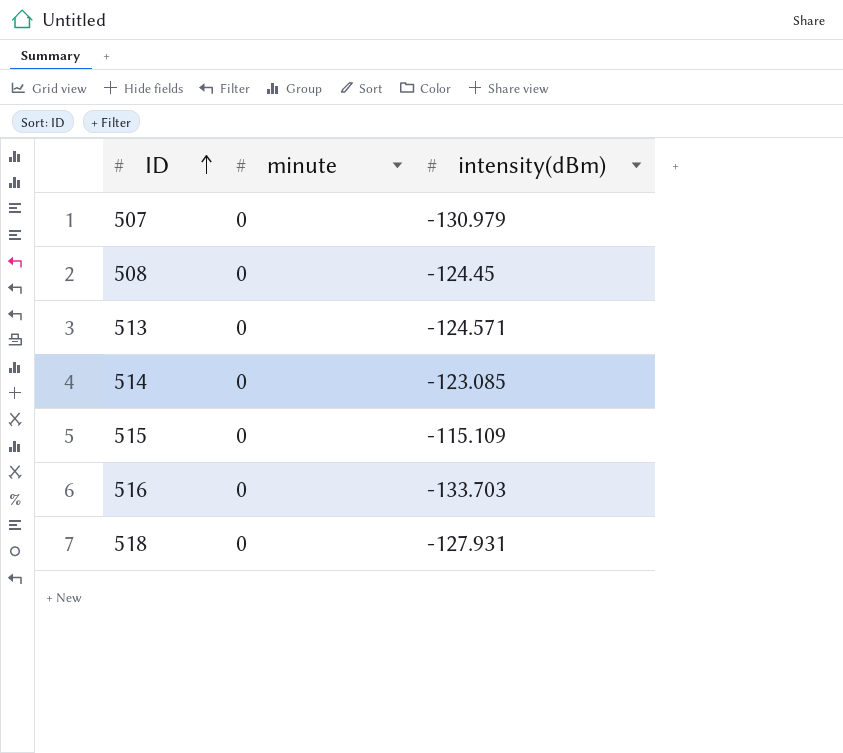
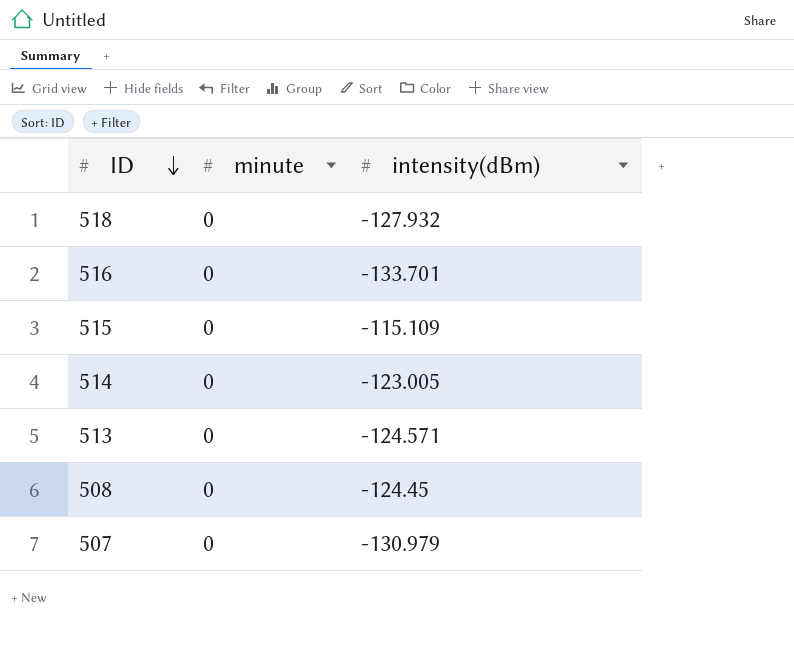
row order: ID ascending -> ID descending
518 | intensity(dBm): -127.931 -> -127.932
516 | intensity(dBm): -133.703 -> -133.701
514 | intensity(dBm): -123.085 -> -123.005

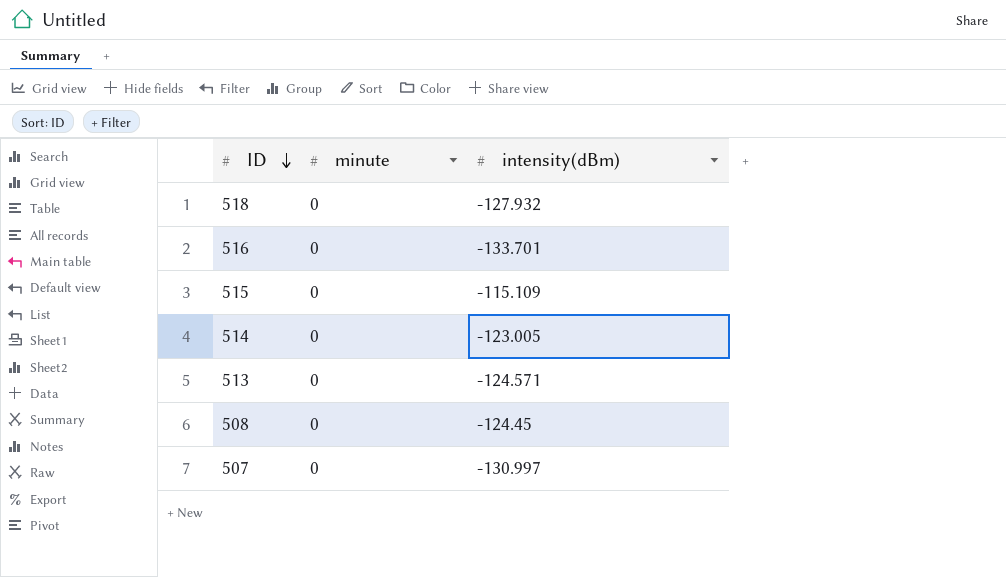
507 | intensity(dBm): -130.979 -> -130.997

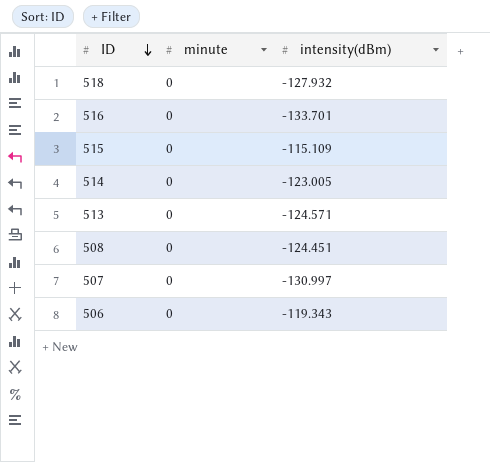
508 | intensity(dBm): -124.45 -> -124.451
row 506: none -> 0 | -119.343

